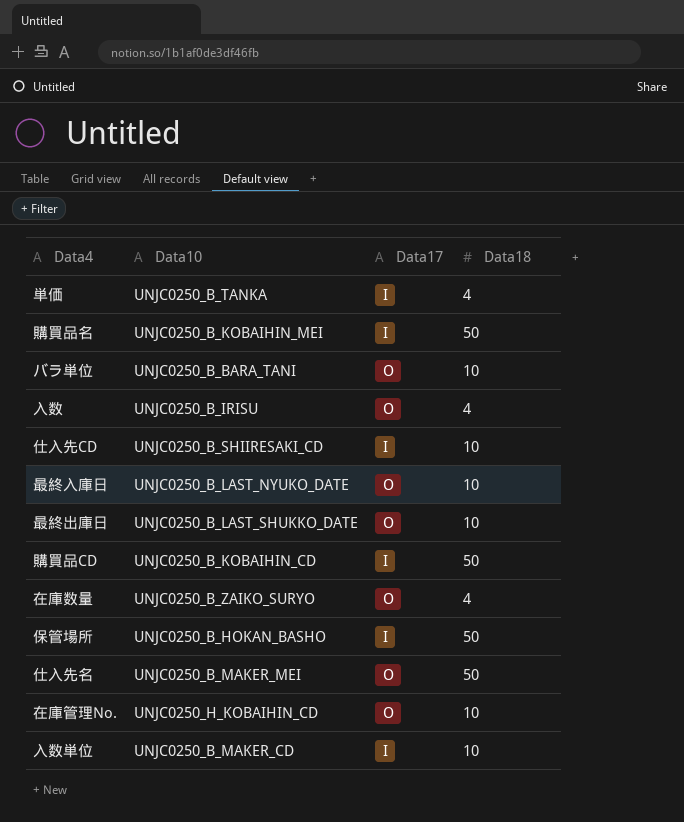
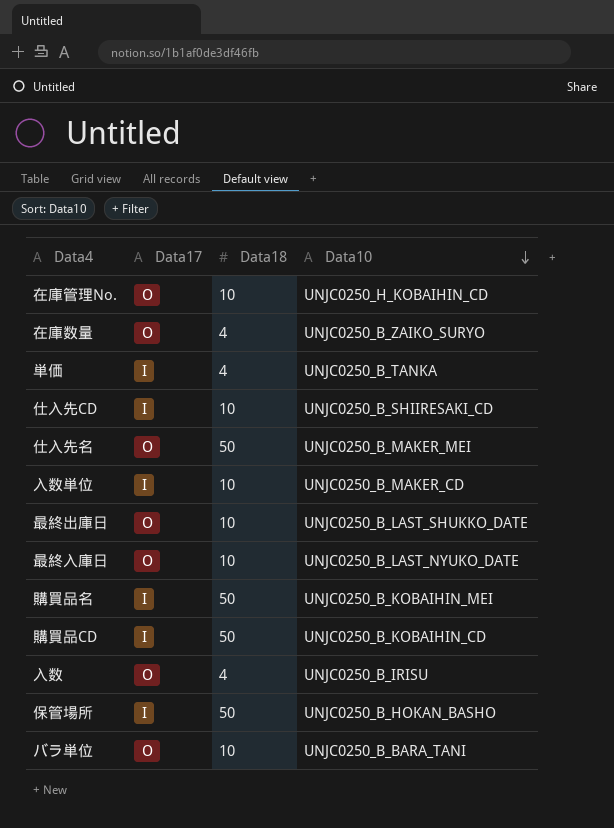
row order: none -> Data10 descending
column Data10 | position: 2 -> 4

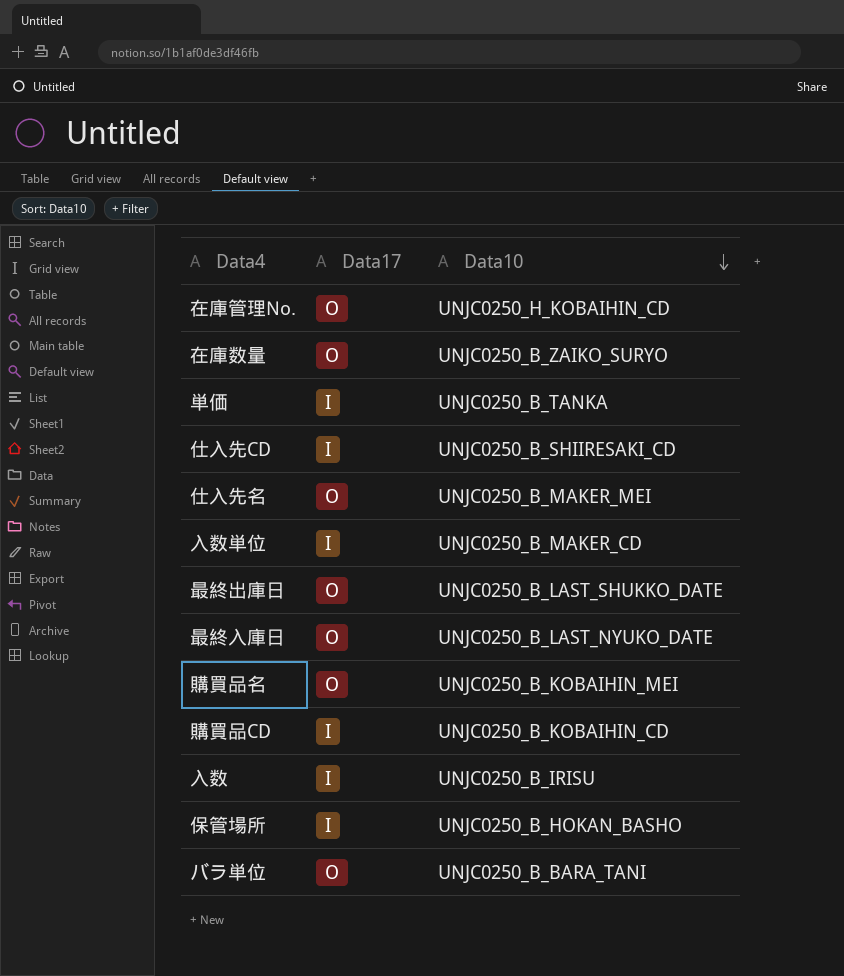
column Data18 | position: 3 -> none
購買品名 | Data17: I -> O
入数 | Data17: O -> I

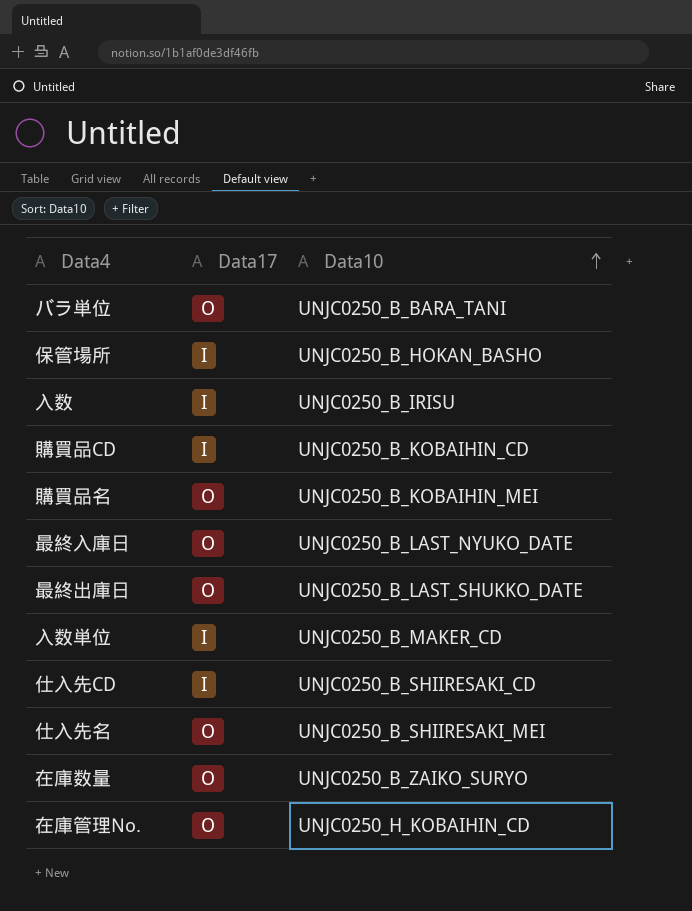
row order: Data10 descending -> Data10 ascending
row 単価: I | UNJC0250_B_TANKA -> none
仕入先名 | Data10: UNJC0250_B_MAKER_MEI -> UNJC0250_B_SHIIRESAKI_MEI

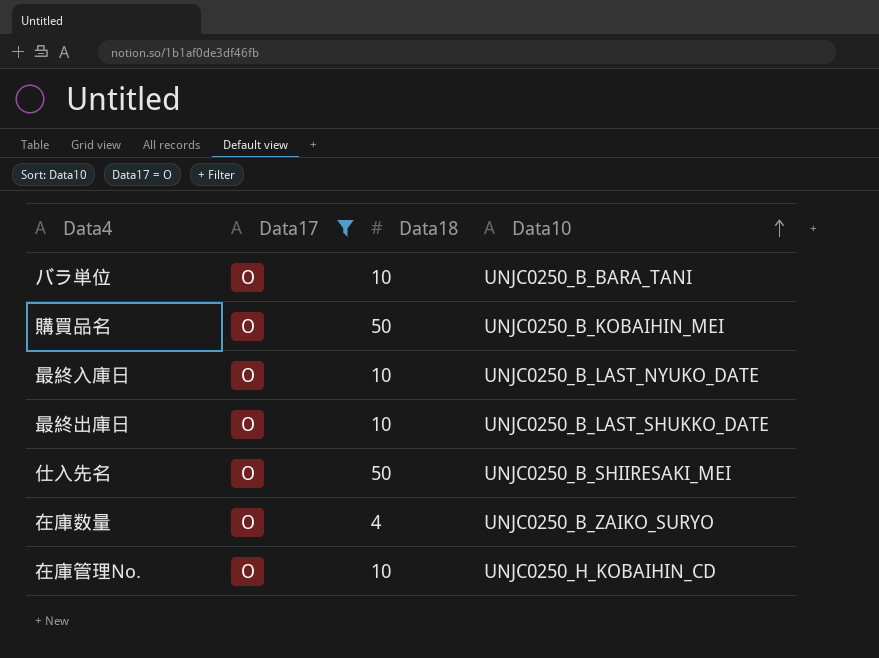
filter: none -> Data17 = O
column Data18 | position: none -> 3

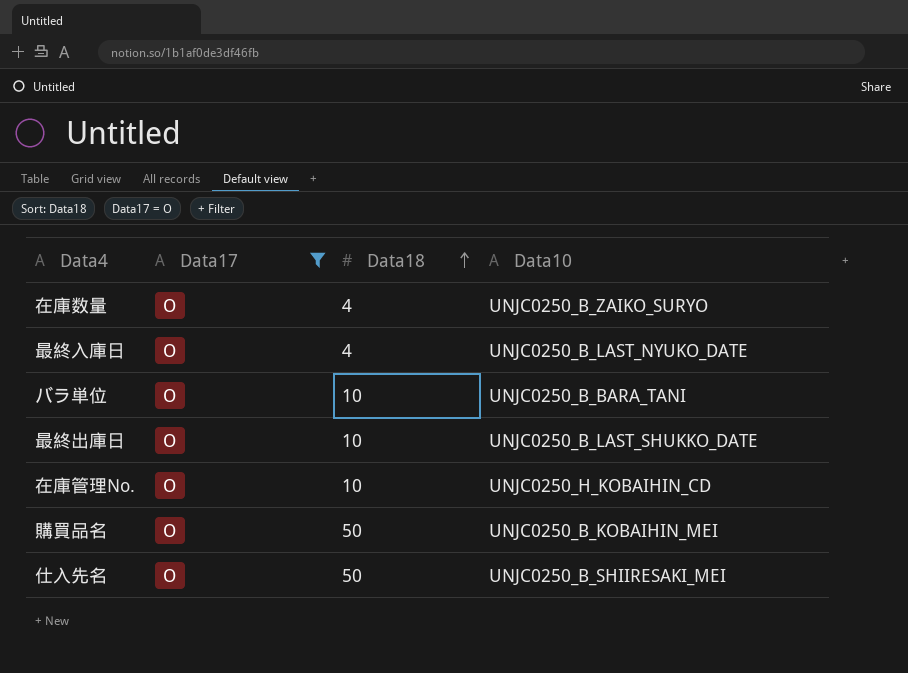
row order: Data10 ascending -> Data18 ascending
最終入庫日 | Data18: 10 -> 4

